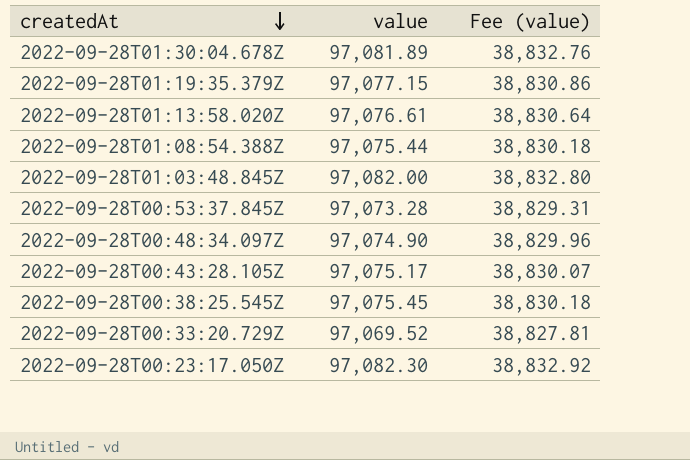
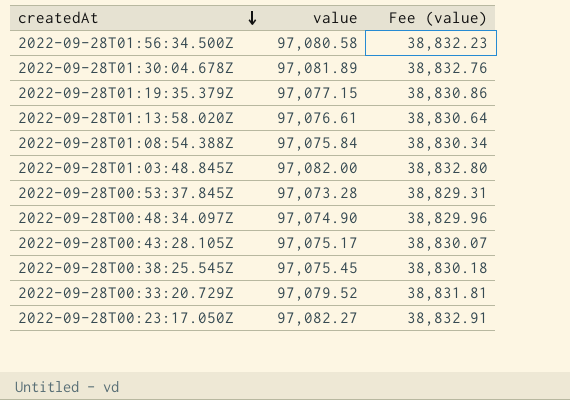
row 2022-09-28T01:56:34.500Z: none -> 97,080.58 | 38,832.23
2022-09-28T01:08:54.388Z | value: 97,075.44 -> 97,075.84
2022-09-28T01:08:54.388Z | Fee (value): 38,830.18 -> 38,830.34
2022-09-28T00:33:20.729Z | value: 97,069.52 -> 97,079.52
2022-09-28T00:33:20.729Z | Fee (value): 38,827.81 -> 38,831.81
2022-09-28T00:23:17.050Z | value: 97,082.30 -> 97,082.27
2022-09-28T00:23:17.050Z | Fee (value): 38,832.92 -> 38,832.91

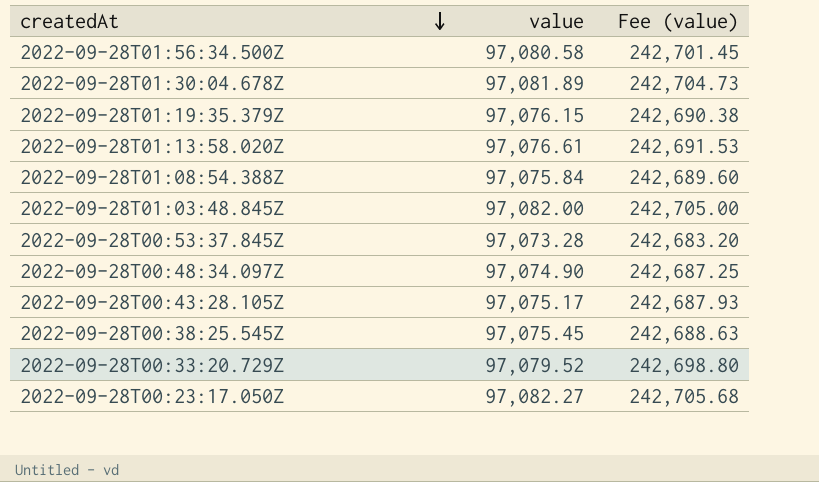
column Fee (value) | formula: [value] * 0.4 -> [value] * 2.5
2022-09-28T01:19:35.379Z | value: 97,077.15 -> 97,076.15

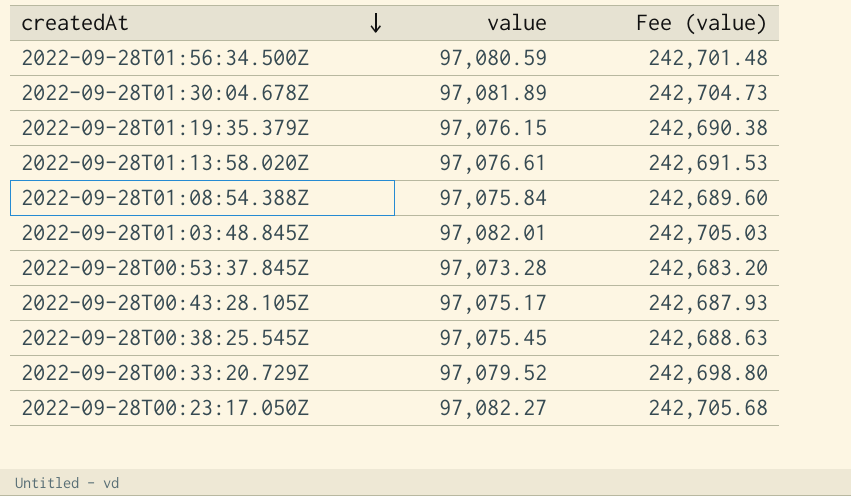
row 2022-09-28T00:48:34.097Z: 97,074.90 | 242,687.25 -> none
2022-09-28T01:56:34.500Z | value: 97,080.58 -> 97,080.59
2022-09-28T01:56:34.500Z | Fee (value): 242,701.45 -> 242,701.48
2022-09-28T01:03:48.845Z | value: 97,082.00 -> 97,082.01
2022-09-28T01:03:48.845Z | Fee (value): 242,705.00 -> 242,705.03

